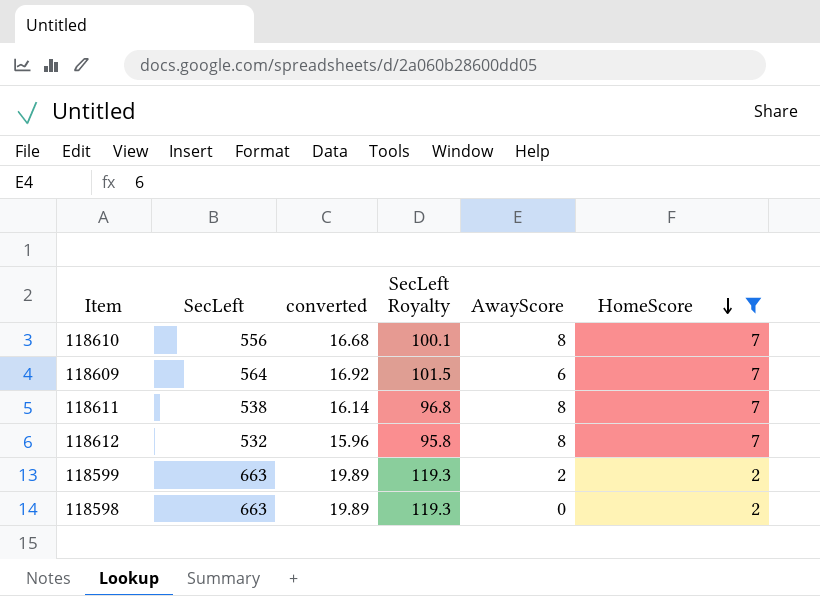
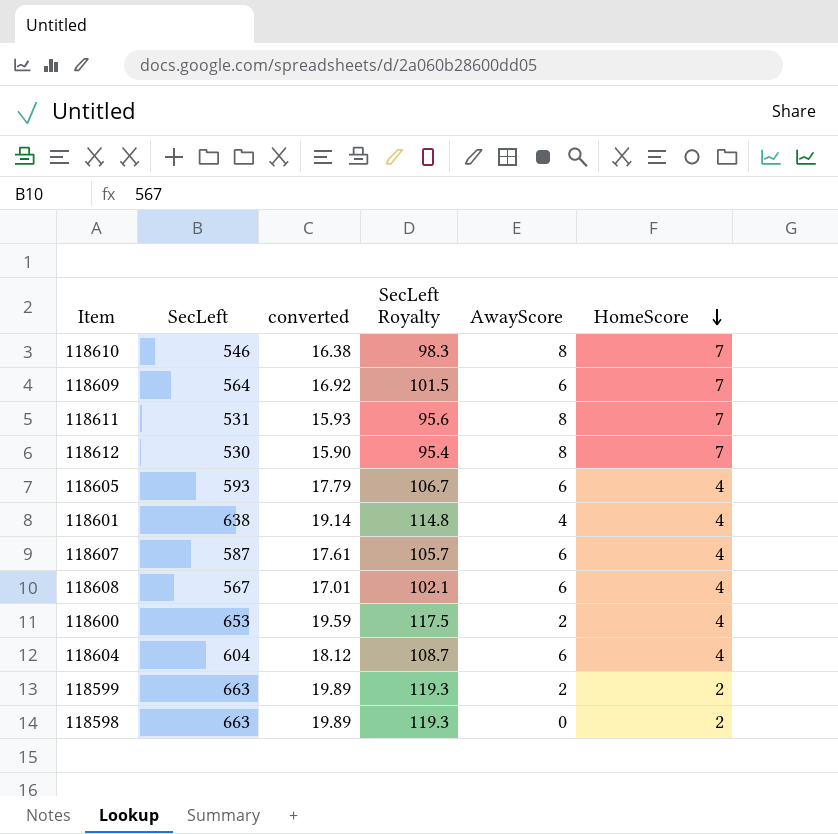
filter: HomeScore != 4 -> none
118610 | SecLeft: 556 -> 546
118610 | converted: 16.68 -> 16.38
118610 | SecLeft Royalty: 100.1 -> 98.3
118611 | SecLeft: 538 -> 531
118611 | converted: 16.14 -> 15.93
118611 | SecLeft Royalty: 96.8 -> 95.6
118612 | SecLeft: 532 -> 530
118612 | converted: 15.96 -> 15.90
118612 | SecLeft Royalty: 95.8 -> 95.4

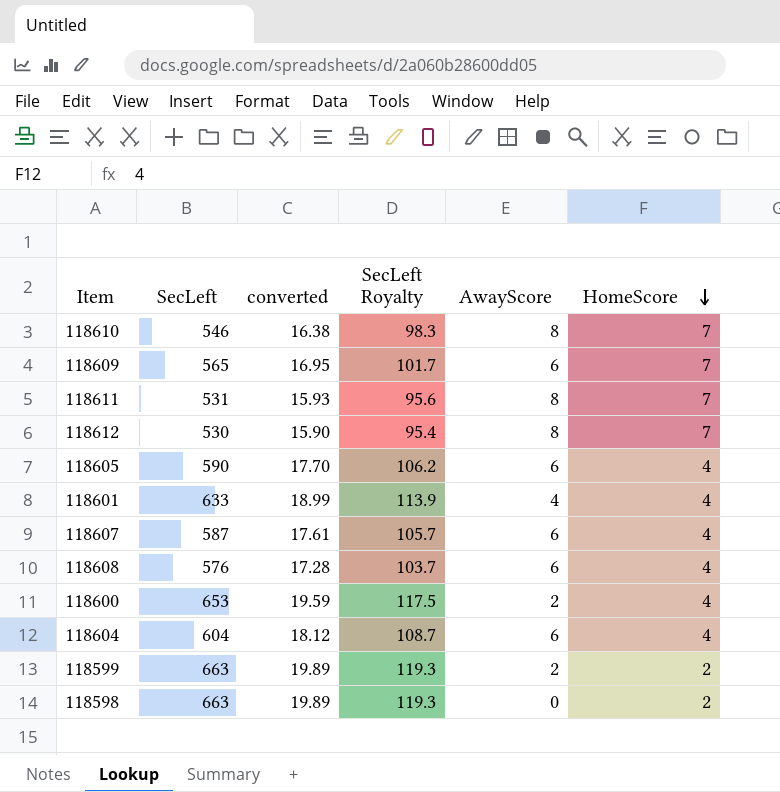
118609 | SecLeft: 564 -> 565
118609 | converted: 16.92 -> 16.95
118609 | SecLeft Royalty: 101.5 -> 101.7
118605 | SecLeft: 593 -> 590
118605 | converted: 17.79 -> 17.70
118605 | SecLeft Royalty: 106.7 -> 106.2
118601 | SecLeft: 638 -> 633
118601 | converted: 19.14 -> 18.99
118601 | SecLeft Royalty: 114.8 -> 113.9
118608 | SecLeft: 567 -> 576
118608 | converted: 17.01 -> 17.28
118608 | SecLeft Royalty: 102.1 -> 103.7

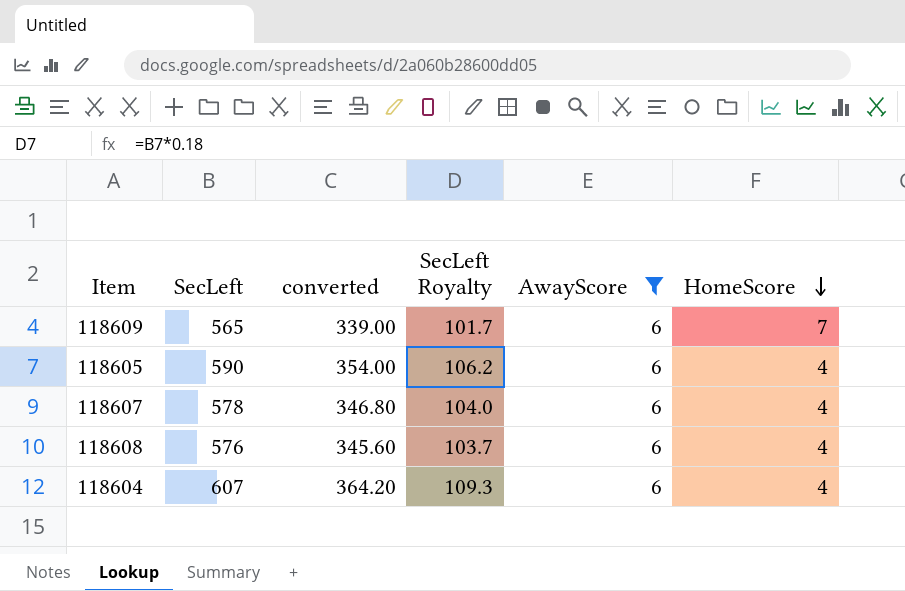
filter: none -> AwayScore = 6
column converted | formula: [SecLeft] * 0.03 -> [SecLeft] * 0.6
118607 | SecLeft: 587 -> 578
118607 | SecLeft Royalty: 105.7 -> 104.0
118604 | SecLeft: 604 -> 607
118604 | SecLeft Royalty: 108.7 -> 109.3

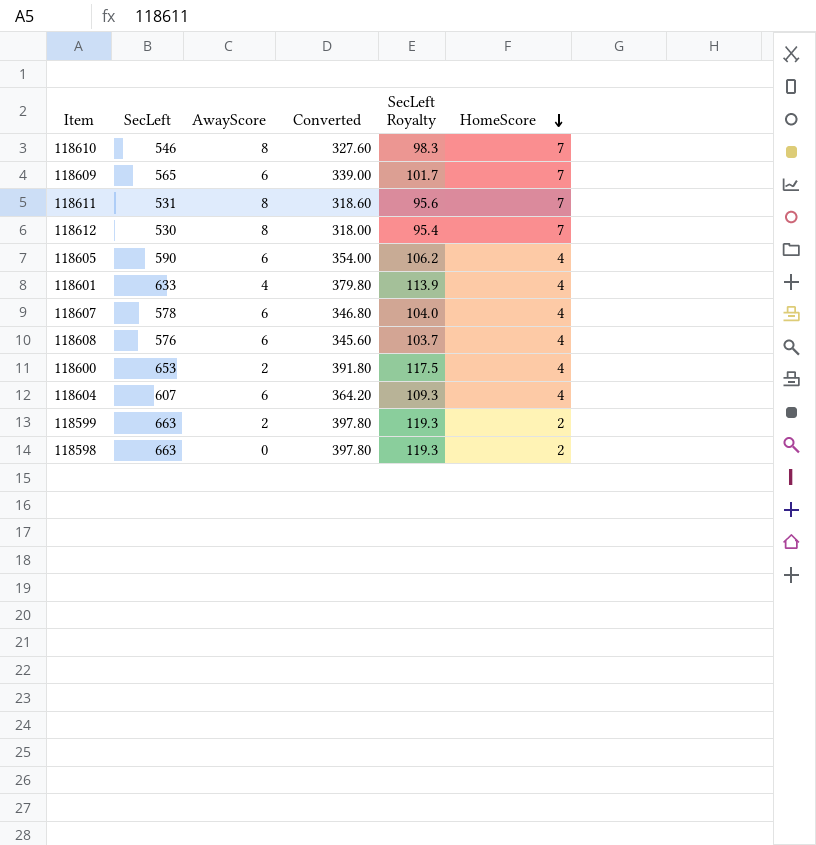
filter: AwayScore = 6 -> none
column AwayScore | position: 5 -> 3
column name: converted -> Converted

